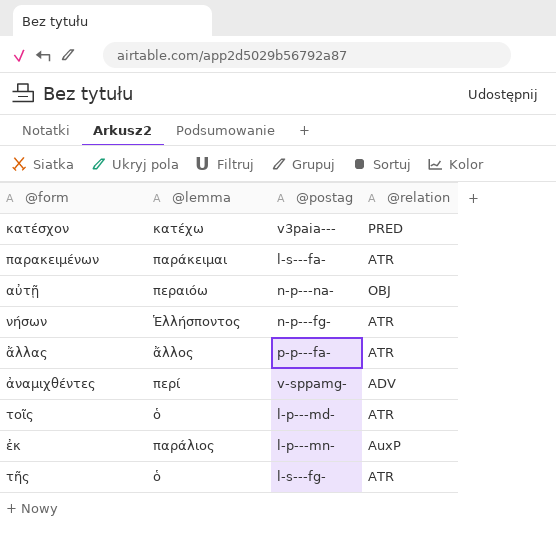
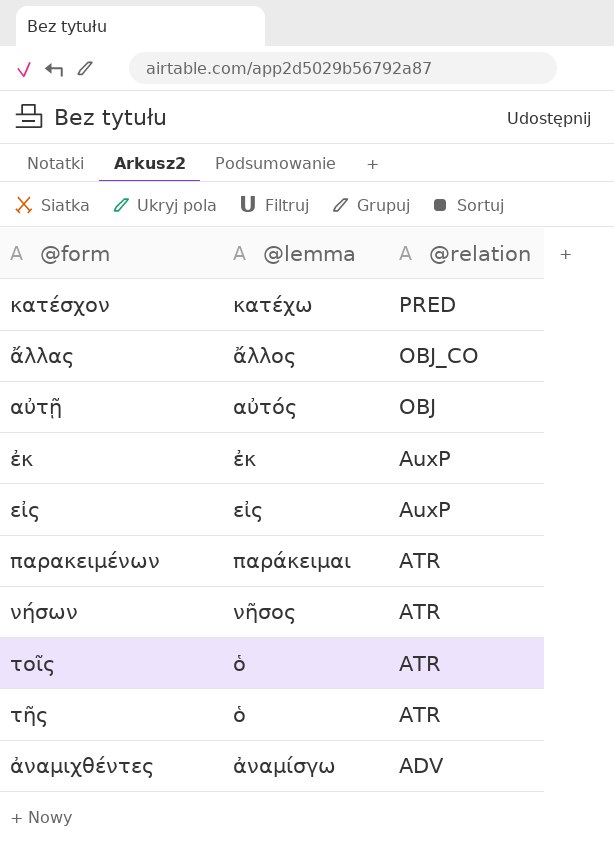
row order: none -> @relation descending
column @postag | position: 3 -> none
ἄλλας | @relation: ATR -> OBJ_CO
αὐτῇ | @lemma: περαιόω -> αὐτός
ἐκ | @lemma: παράλιος -> ἐκ
row εἰς: none -> εἰς | AuxP
νήσων | @lemma: Ἑλλήσποντος -> νῆσος
ἀναμιχθέντες | @lemma: περί -> ἀναμίσγω

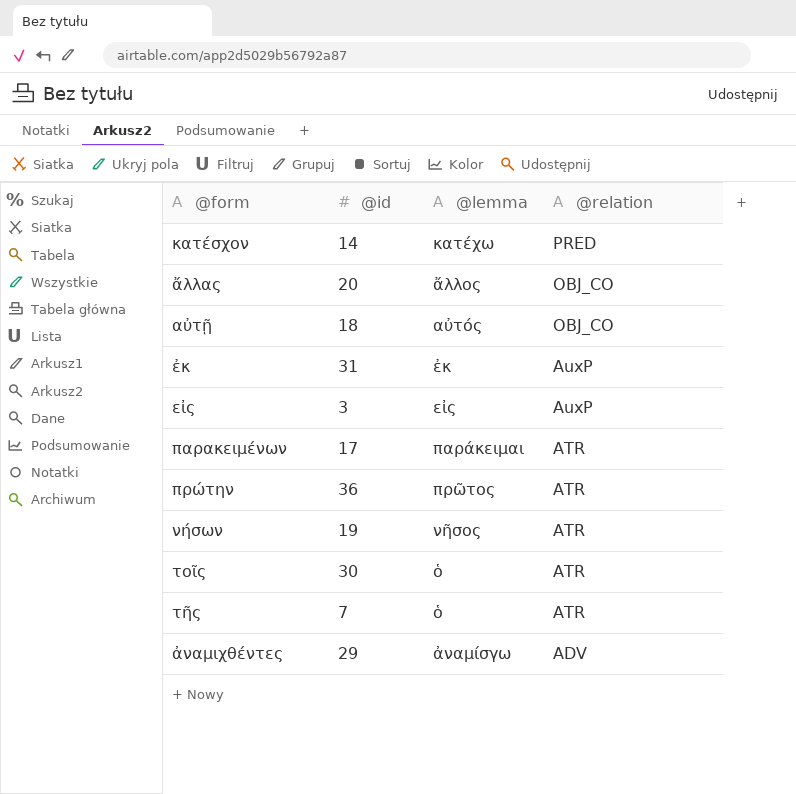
column @id | position: none -> 2
αὐτῇ | @relation: OBJ -> OBJ_CO
row πρώτην: none -> 36 | πρῶτος | ATR

